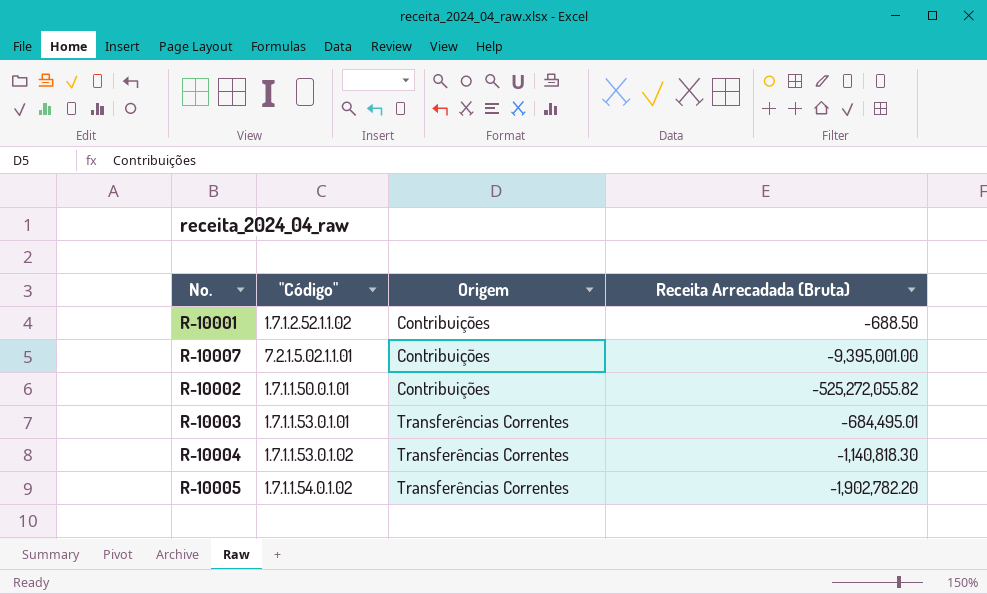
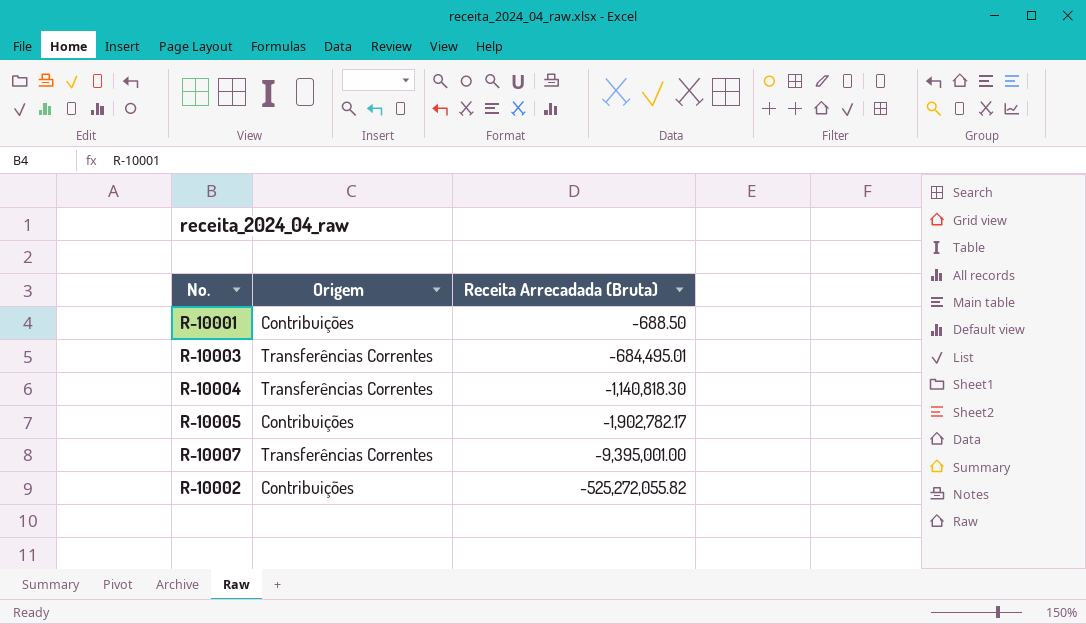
row order: Origem ascending -> Receita Arrecadada (Bruta) descending
column "Código" | position: 2 -> none
R-10005 | Origem: Transferências Correntes -> Contribuições
R-10005 | Receita Arrecadada (Bruta): -1,902,782.20 -> -1,902,782.17
R-10007 | Origem: Contribuições -> Transferências Correntes

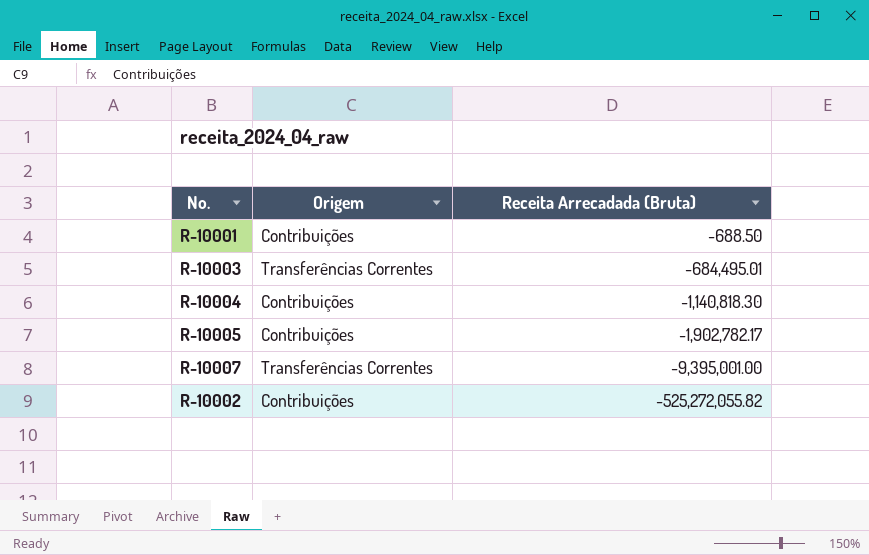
R-10004 | Origem: Transferências Correntes -> Contribuições

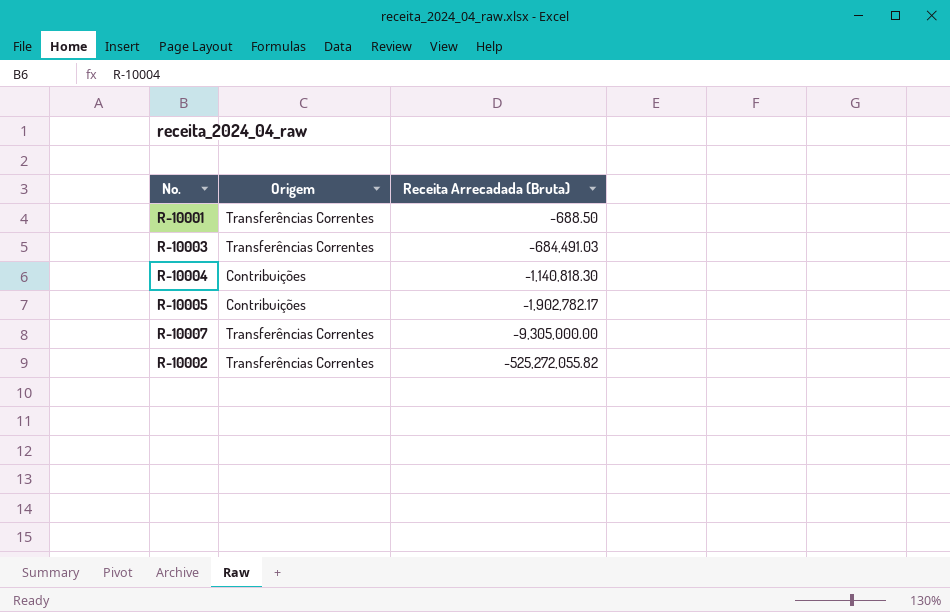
R-10001 | Origem: Contribuições -> Transferências Correntes
R-10003 | Receita Arrecadada (Bruta): -684,495.01 -> -684,491.03
R-10007 | Receita Arrecadada (Bruta): -9,395,001.00 -> -9,305,000.00
R-10002 | Origem: Contribuições -> Transferências Correntes

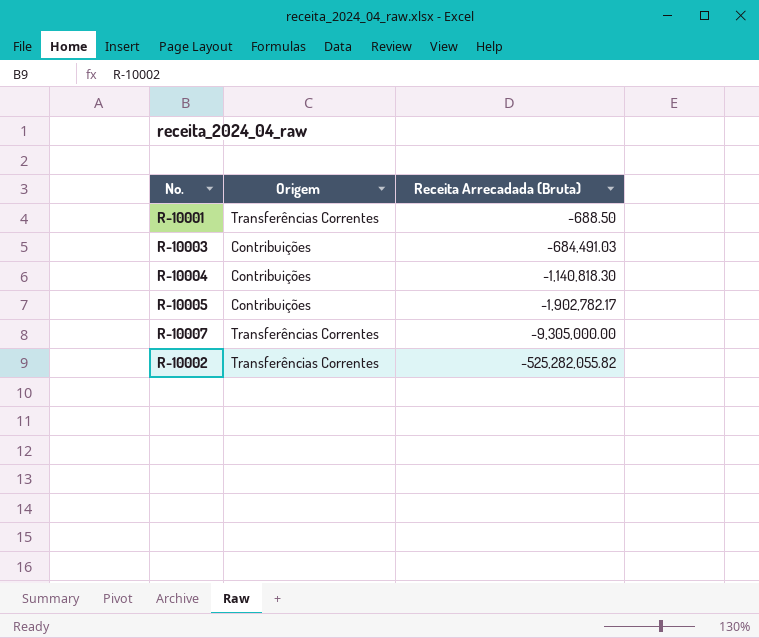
R-10003 | Origem: Transferências Correntes -> Contribuições
R-10002 | Receita Arrecadada (Bruta): -525,272,055.82 -> -525,282,055.82

